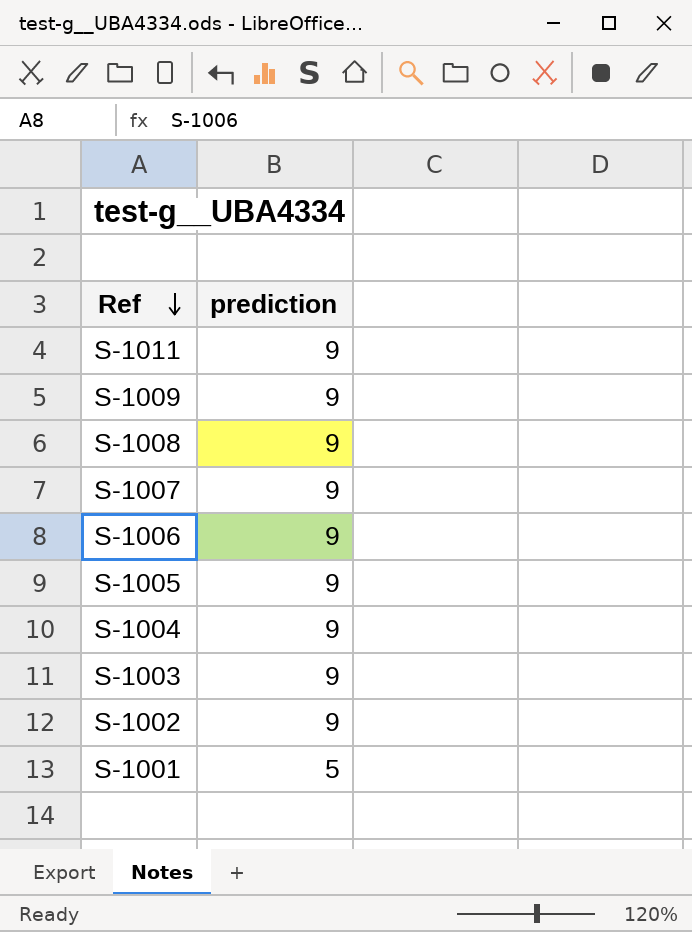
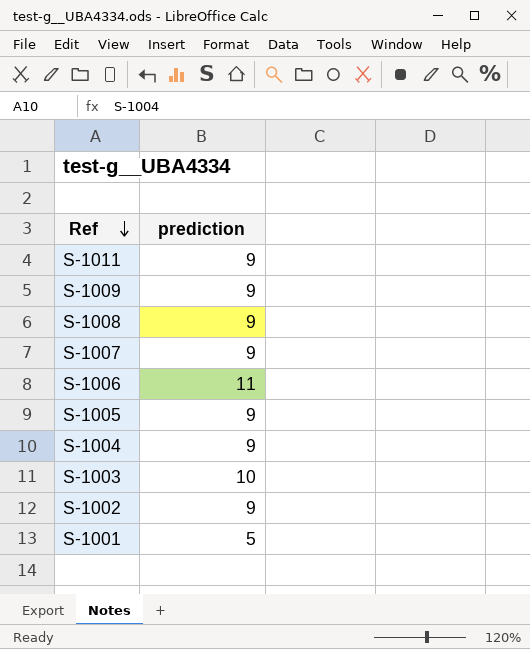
S-1006 | prediction: 9 -> 11
S-1003 | prediction: 9 -> 10

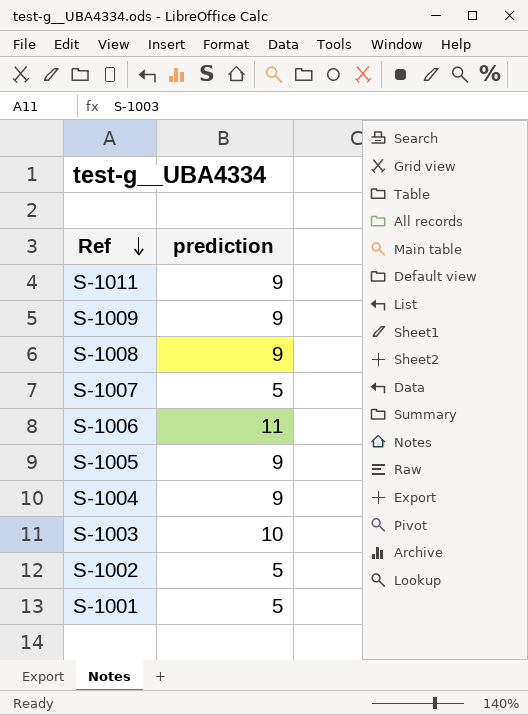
S-1007 | prediction: 9 -> 5
S-1002 | prediction: 9 -> 5

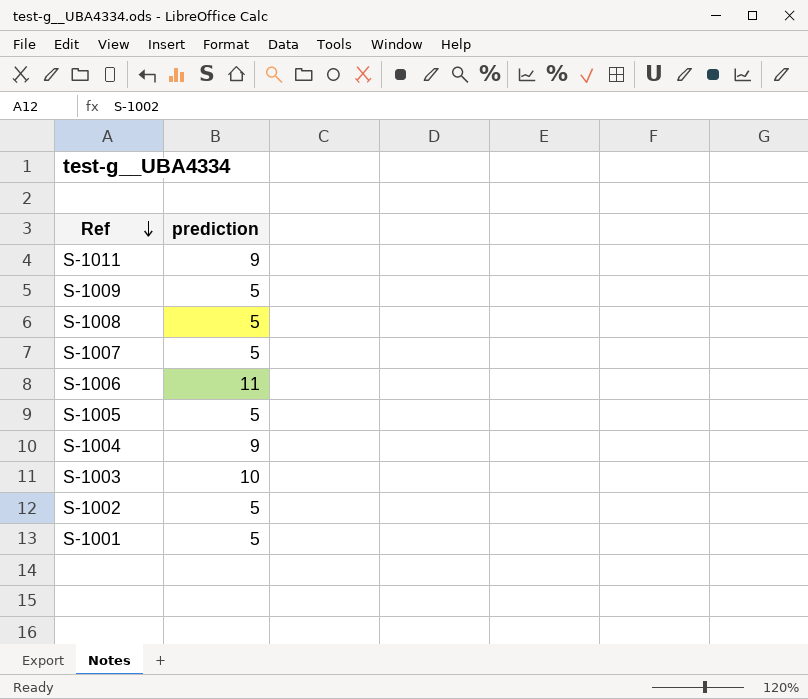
S-1009 | prediction: 9 -> 5
S-1008 | prediction: 9 -> 5
S-1005 | prediction: 9 -> 5

